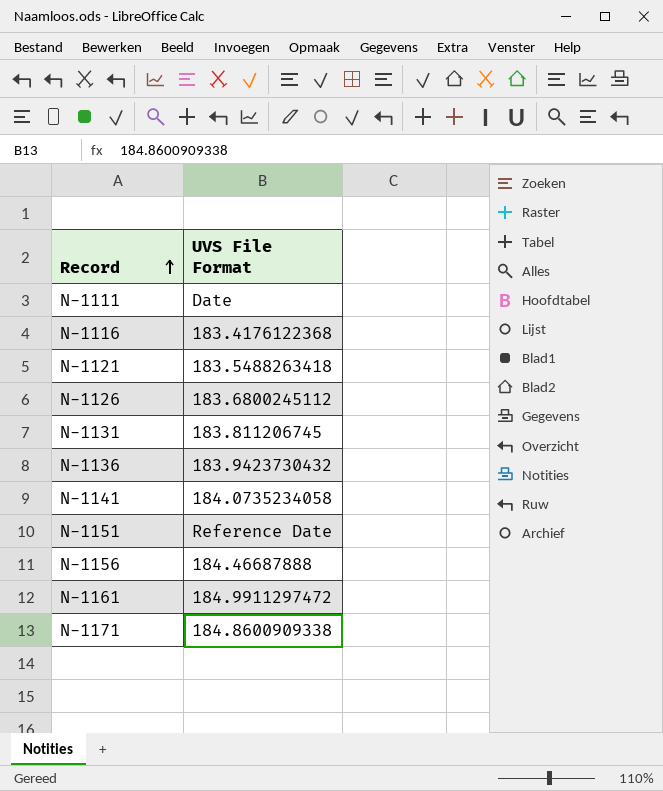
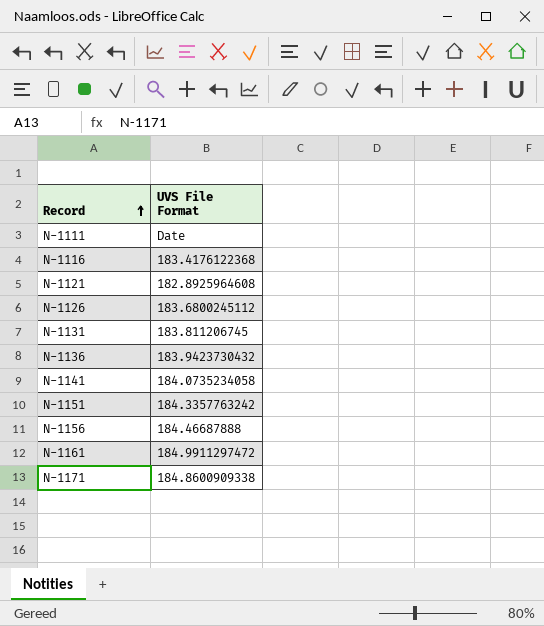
N-1121 | UVS File Format: 183.5488263418 -> 182.8925964608
N-1151 | UVS File Format: Reference Date -> 184.3357763242

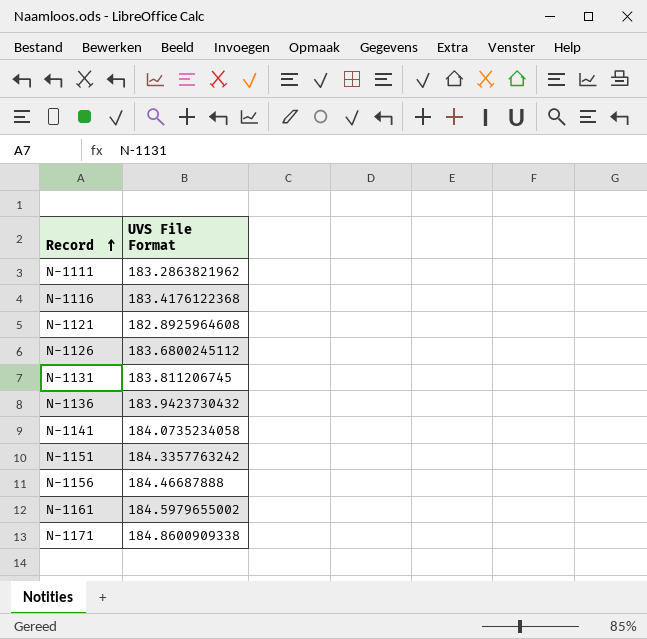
N-1111 | UVS File Format: Date -> 183.2863821962
N-1161 | UVS File Format: 184.9911297472 -> 184.5979655002

